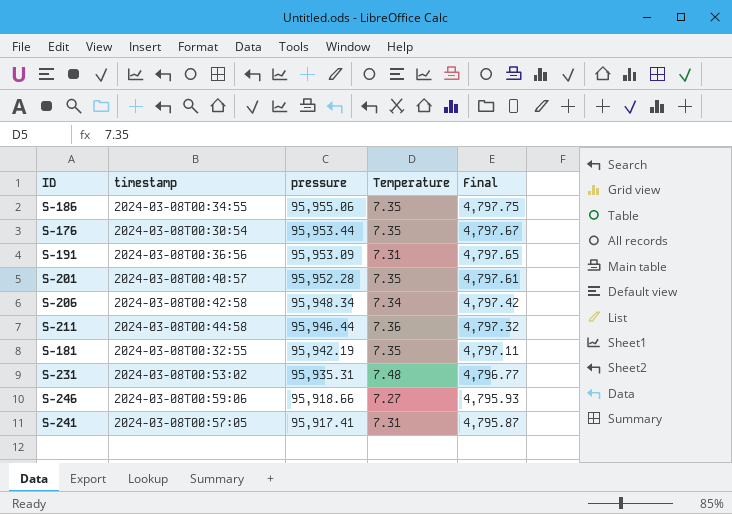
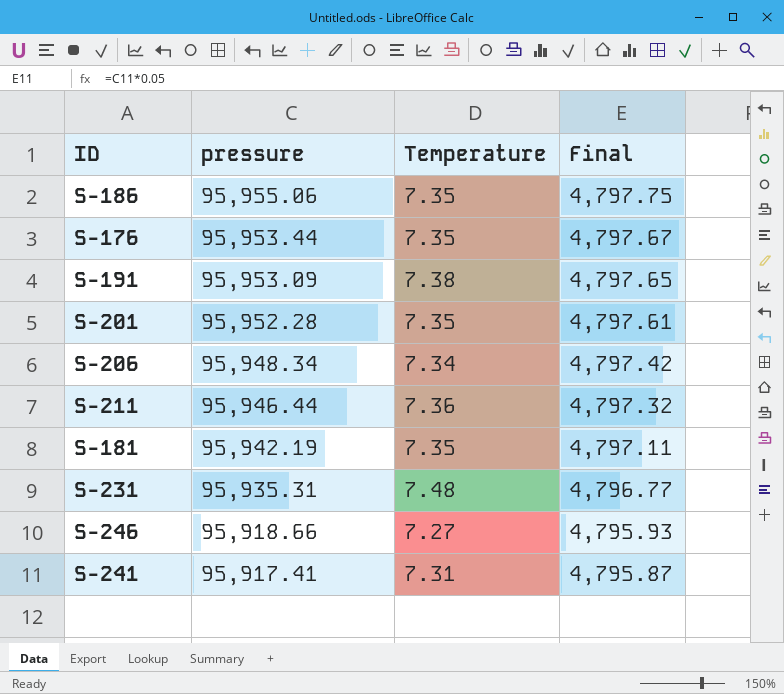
column timestamp | position: 2 -> none
S-191 | Temperature: 7.31 -> 7.38

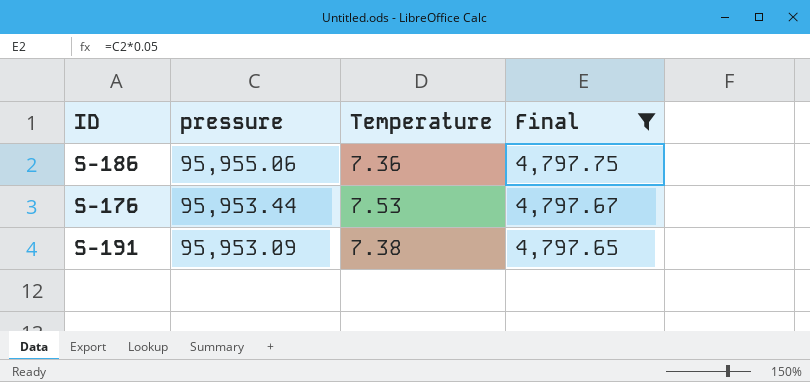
filter: none -> Final >= 4,797.65
S-186 | Temperature: 7.35 -> 7.36
S-176 | Temperature: 7.35 -> 7.53

